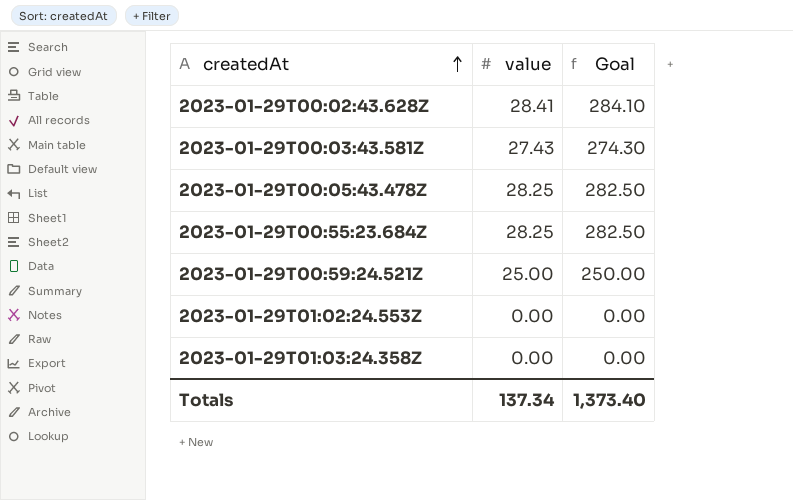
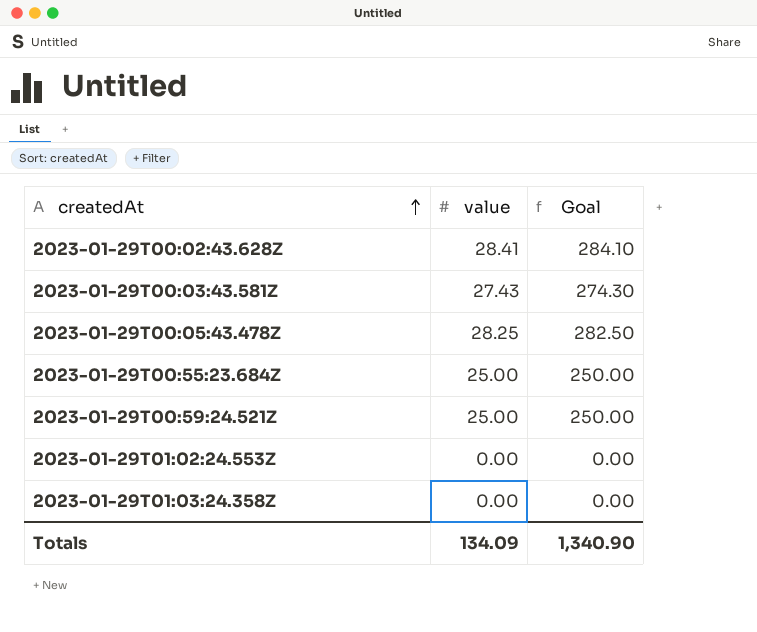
2023-01-29T00:55:23.684Z | value: 28.25 -> 25.00
2023-01-29T00:55:23.684Z | Goal: 282.50 -> 250.00
Totals | value: 137.34 -> 134.09
Totals | Goal: 1,373.40 -> 1,340.90

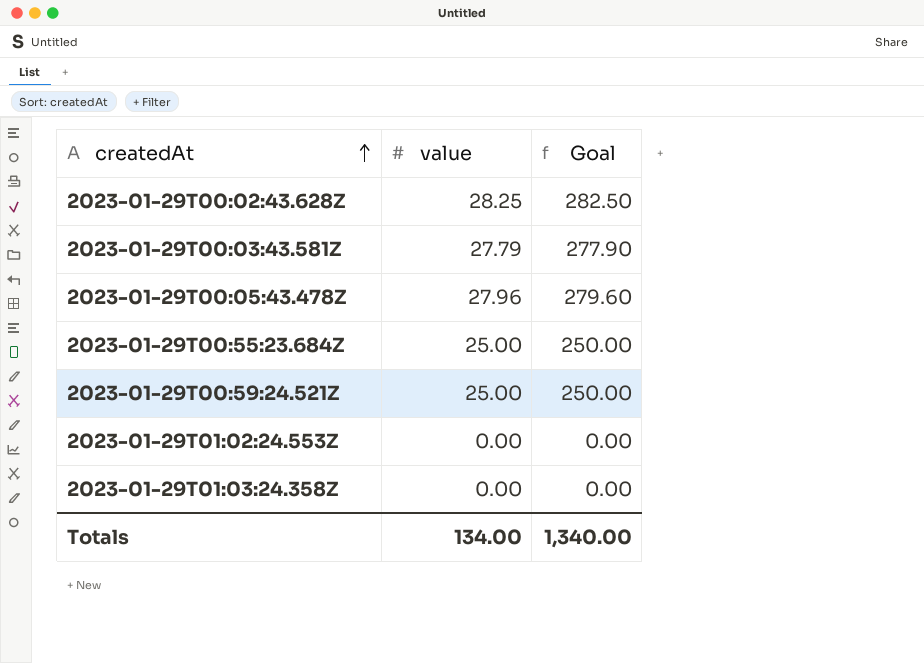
2023-01-29T00:02:43.628Z | value: 28.41 -> 28.25
2023-01-29T00:02:43.628Z | Goal: 284.10 -> 282.50
2023-01-29T00:03:43.581Z | value: 27.43 -> 27.79
2023-01-29T00:03:43.581Z | Goal: 274.30 -> 277.90
2023-01-29T00:05:43.478Z | value: 28.25 -> 27.96
2023-01-29T00:05:43.478Z | Goal: 282.50 -> 279.60
Totals | value: 134.09 -> 134.00
Totals | Goal: 1,340.90 -> 1,340.00

